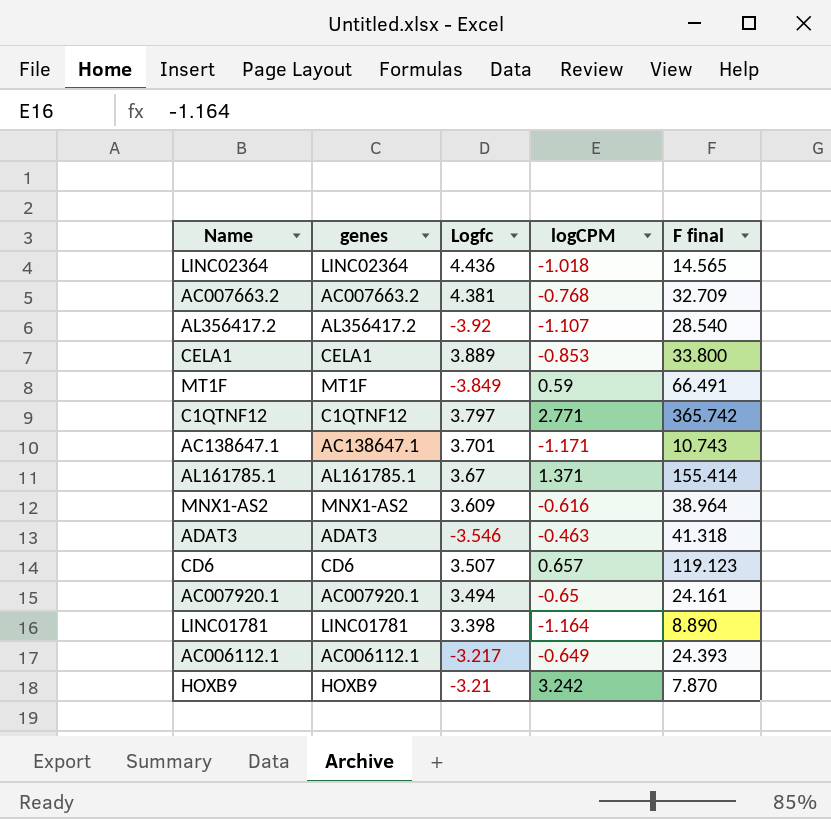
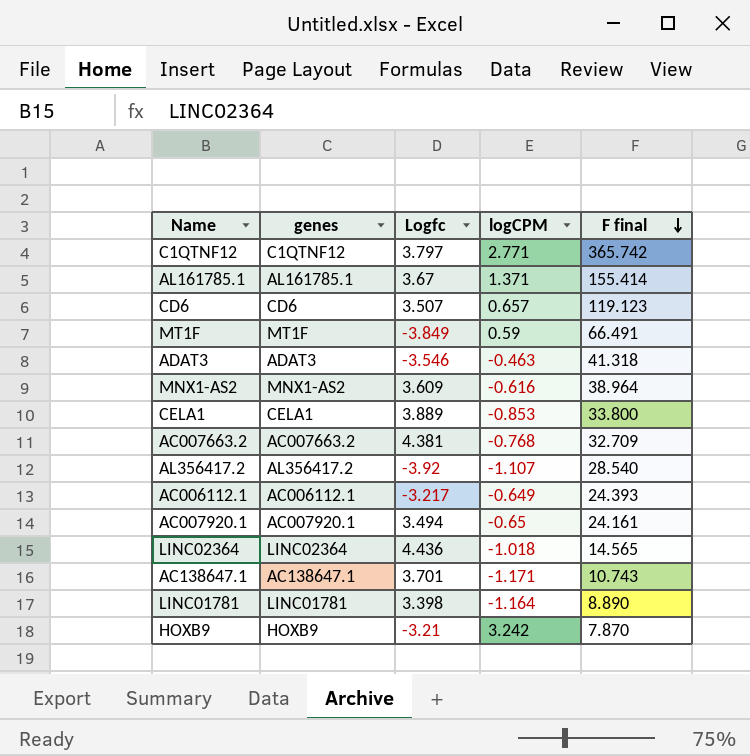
row order: none -> F final descending

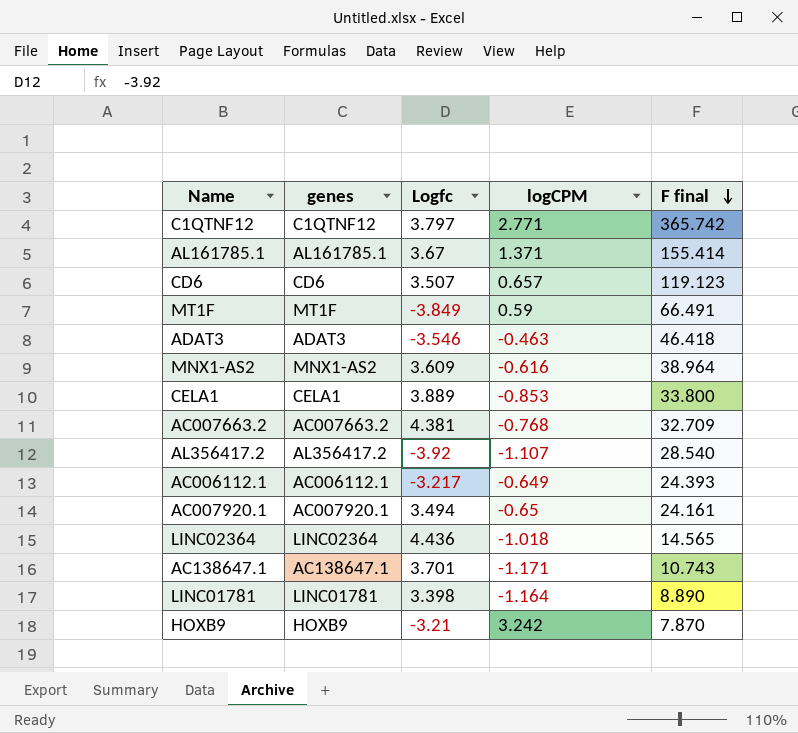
ADAT3 | F final: 41.318 -> 46.418

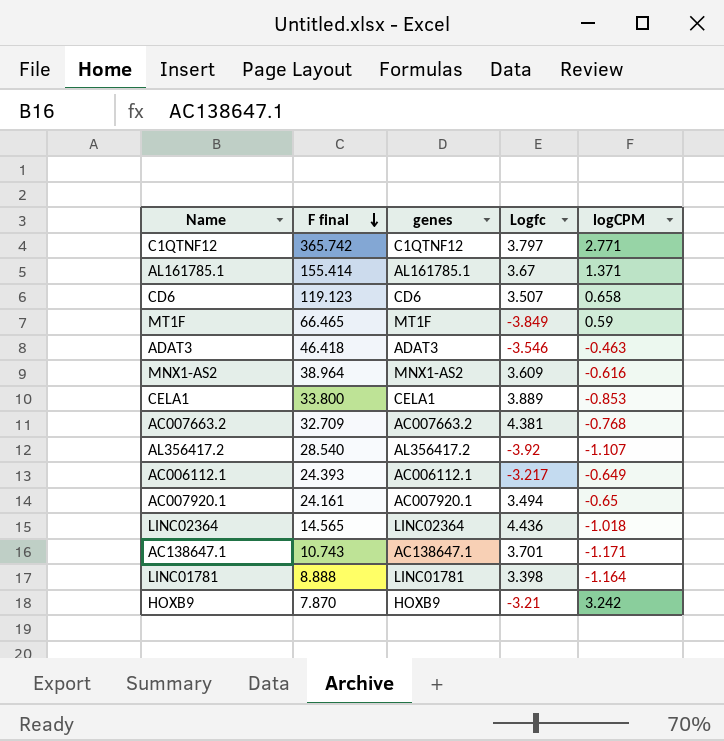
column F final | position: 5 -> 2
CD6 | logCPM: 0.657 -> 0.658
MT1F | F final: 66.491 -> 66.465
LINC01781 | F final: 8.890 -> 8.888

